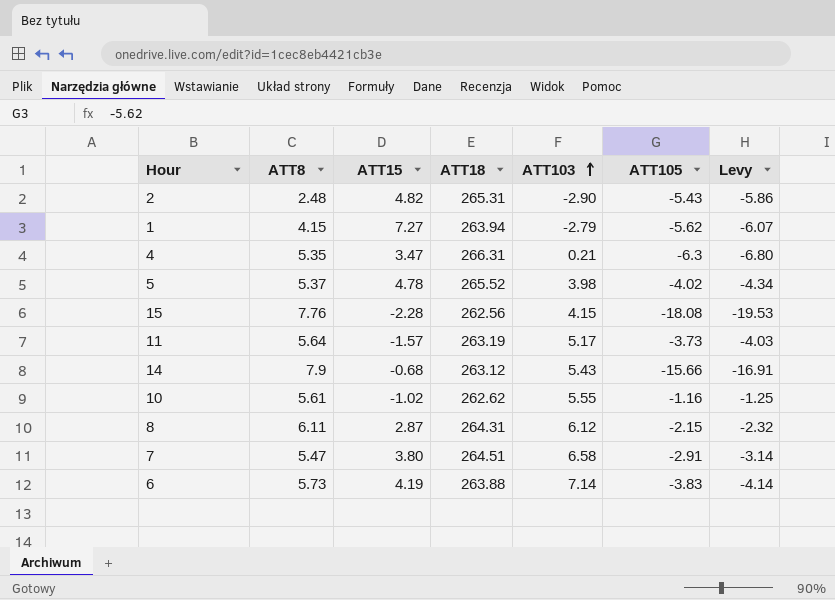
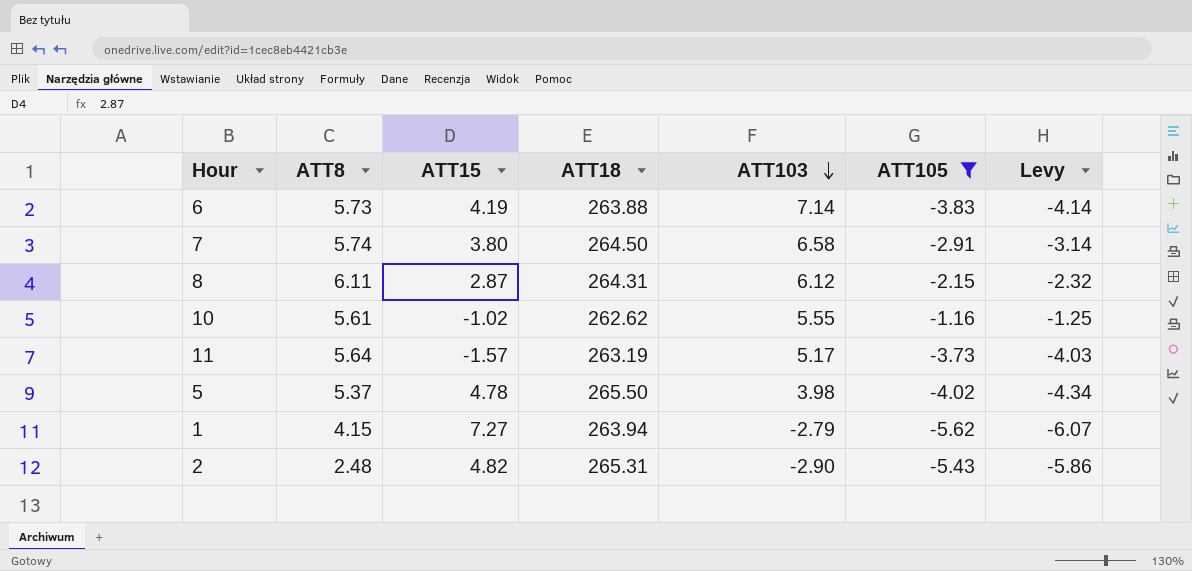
filter: none -> ATT105 >= -5.62
row order: ATT103 ascending -> ATT103 descending
7 | ATT8: 5.47 -> 5.74
7 | ATT18: 264.51 -> 264.50
5 | ATT18: 265.52 -> 265.50

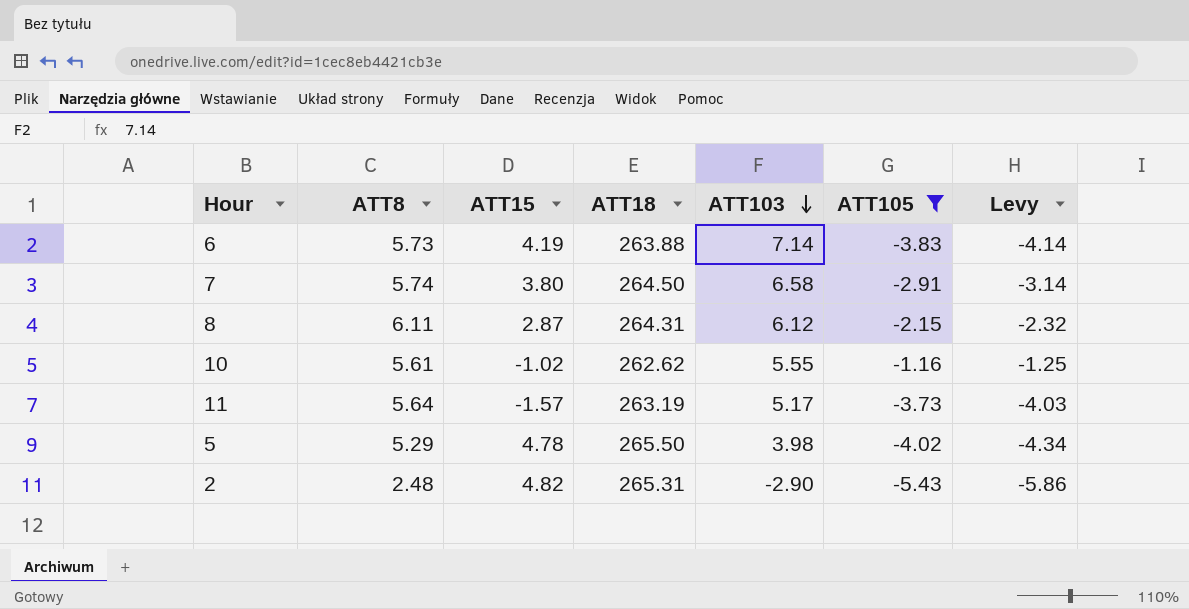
row 1: 4.15 | 7.27 | 263.94 | -2.79 | -5.62 | -6.07 -> none
5 | ATT8: 5.37 -> 5.29

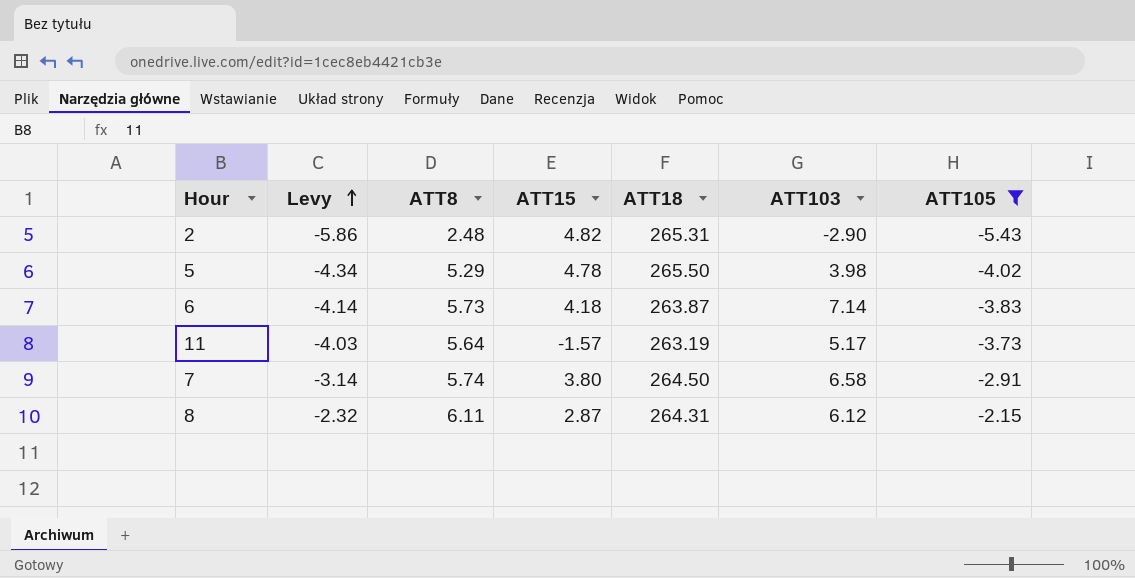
row order: ATT103 descending -> Levy ascending
column Levy | position: 7 -> 2
row 10: 5.61 | -1.02 | 262.62 | 5.55 | -1.16 | -1.25 -> none
6 | ATT15: 4.19 -> 4.18
6 | ATT18: 263.88 -> 263.87

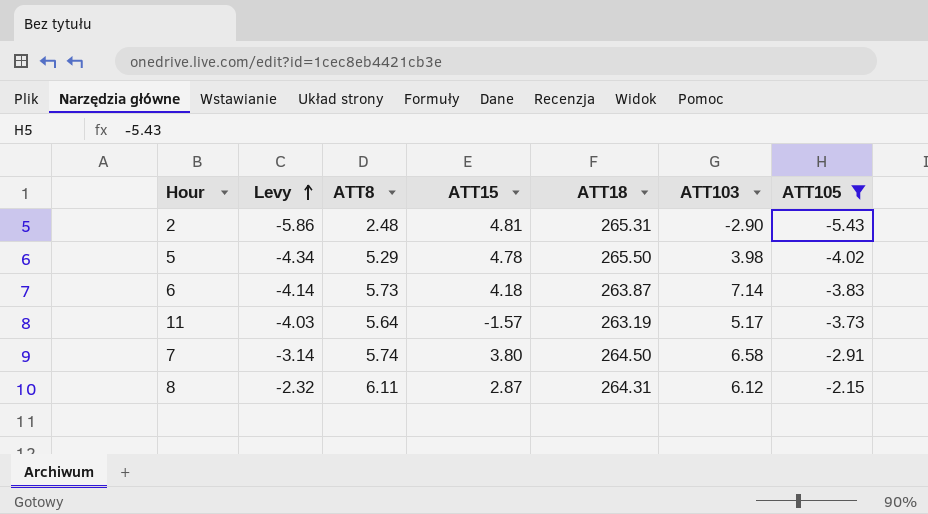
2 | ATT15: 4.82 -> 4.81

